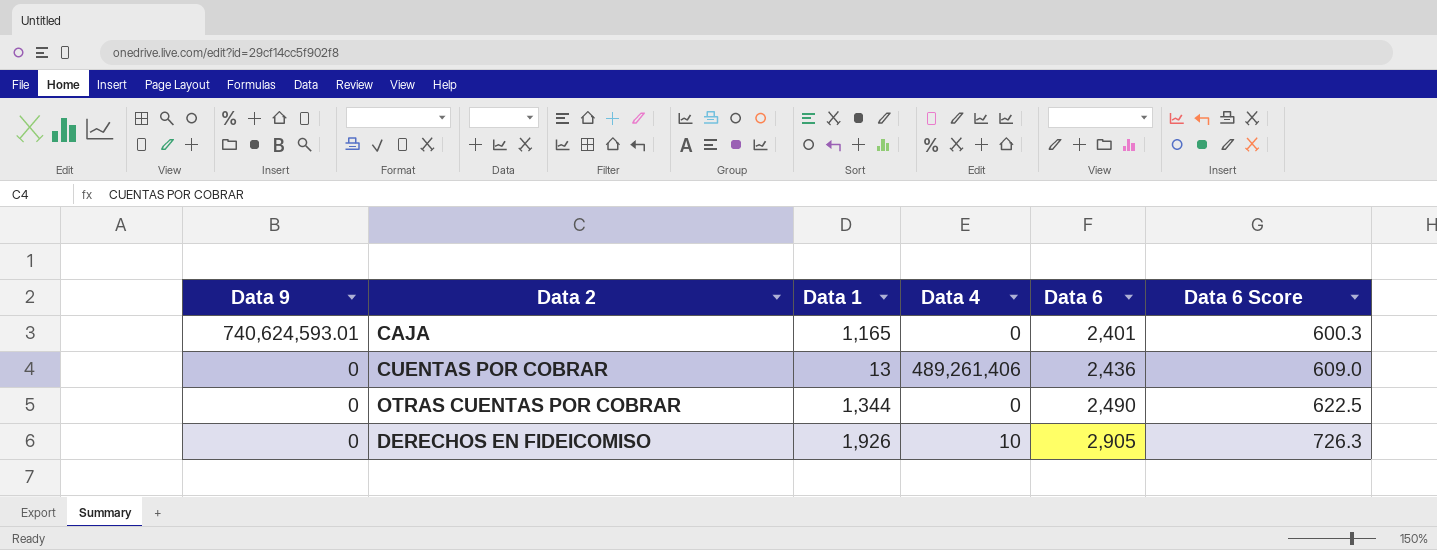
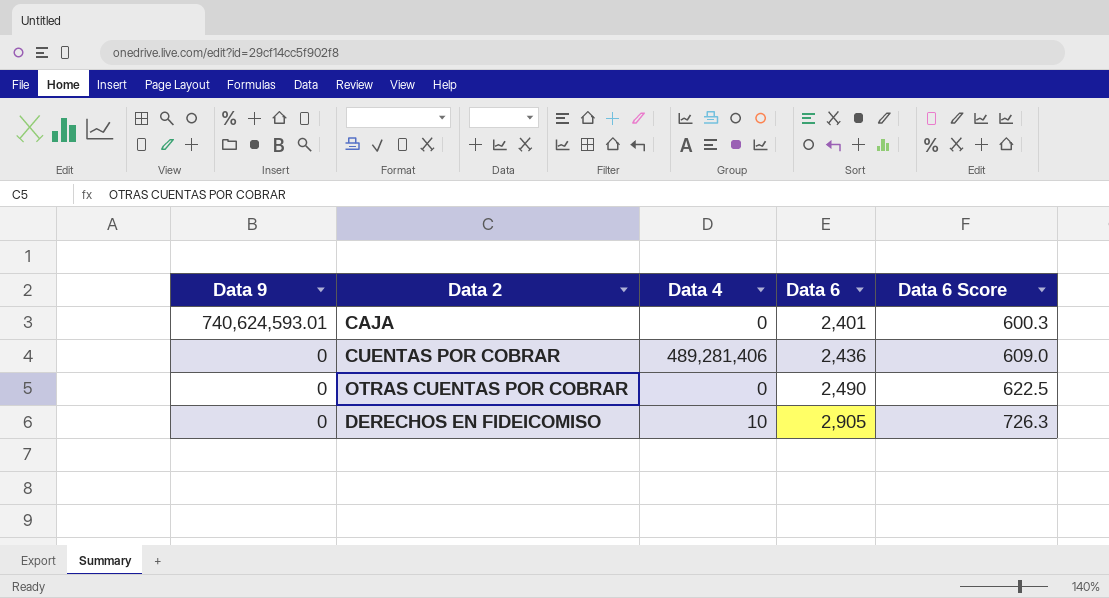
column Data 1 | position: 3 -> none
CUENTAS POR COBRAR | Data 4: 489,261,406 -> 489,281,406

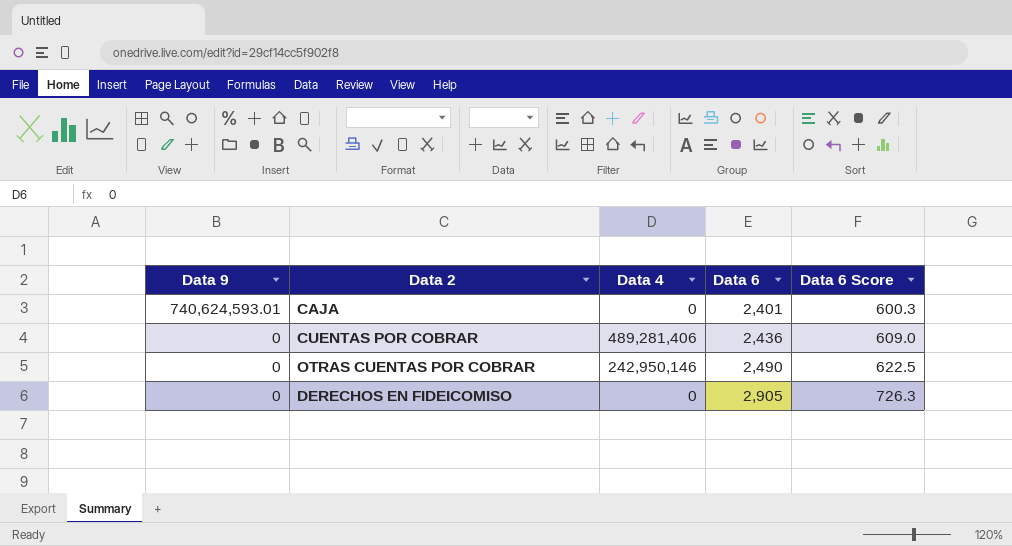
OTRAS CUENTAS POR COBRAR | Data 4: 0 -> 242,950,146
DERECHOS EN FIDEICOMISO | Data 4: 10 -> 0

